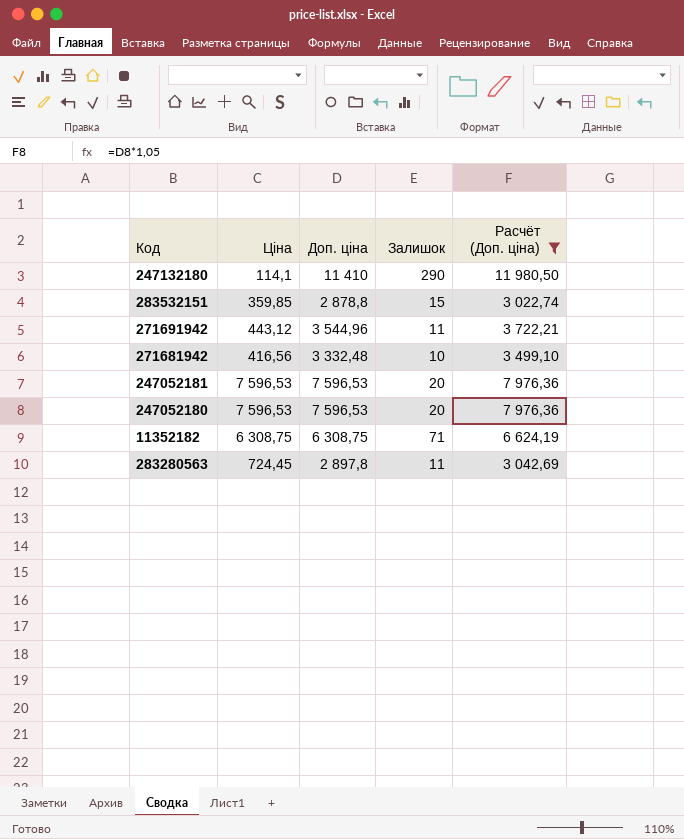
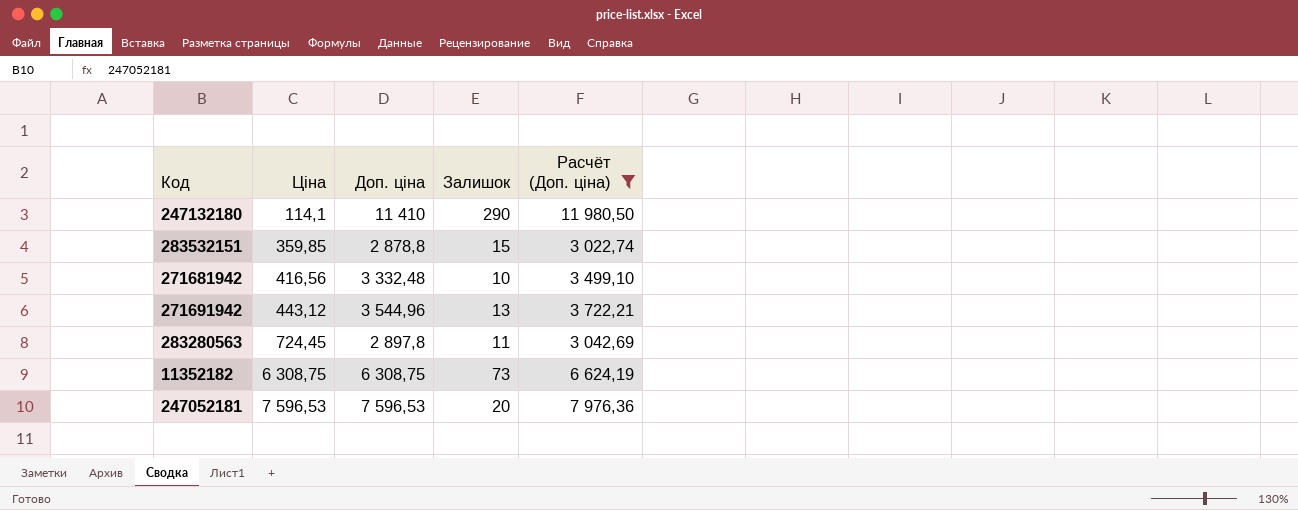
row order: none -> Ціна ascending
row 247052180: 7 596,53 | 7 596,53 | 20 | 7 976,36 -> none
271691942 | Залишок: 11 -> 13
11352182 | Залишок: 71 -> 73

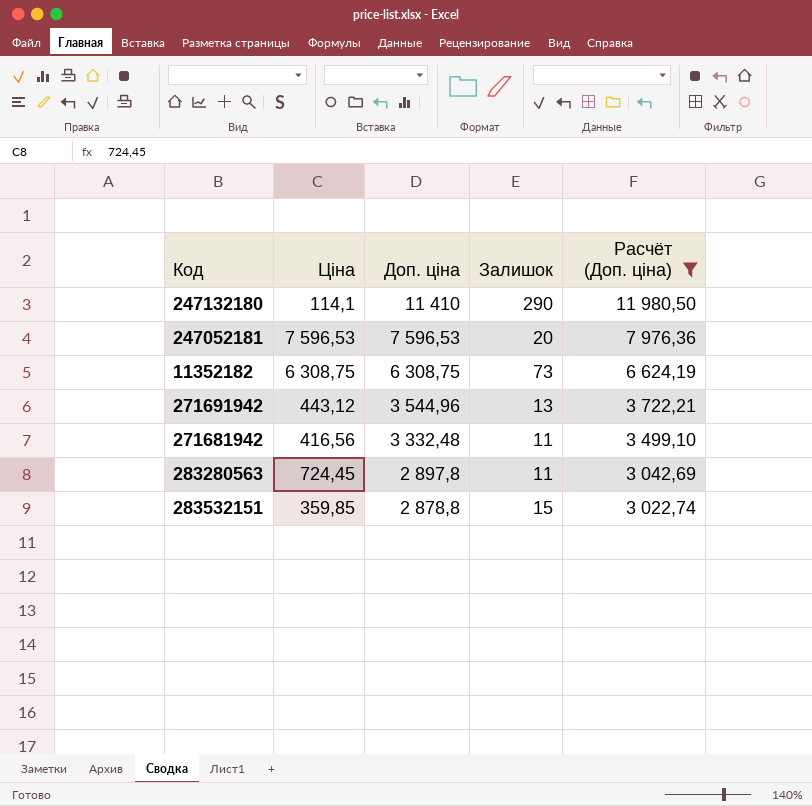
row order: Ціна ascending -> Доп. ціна descending
271681942 | Залишок: 10 -> 11

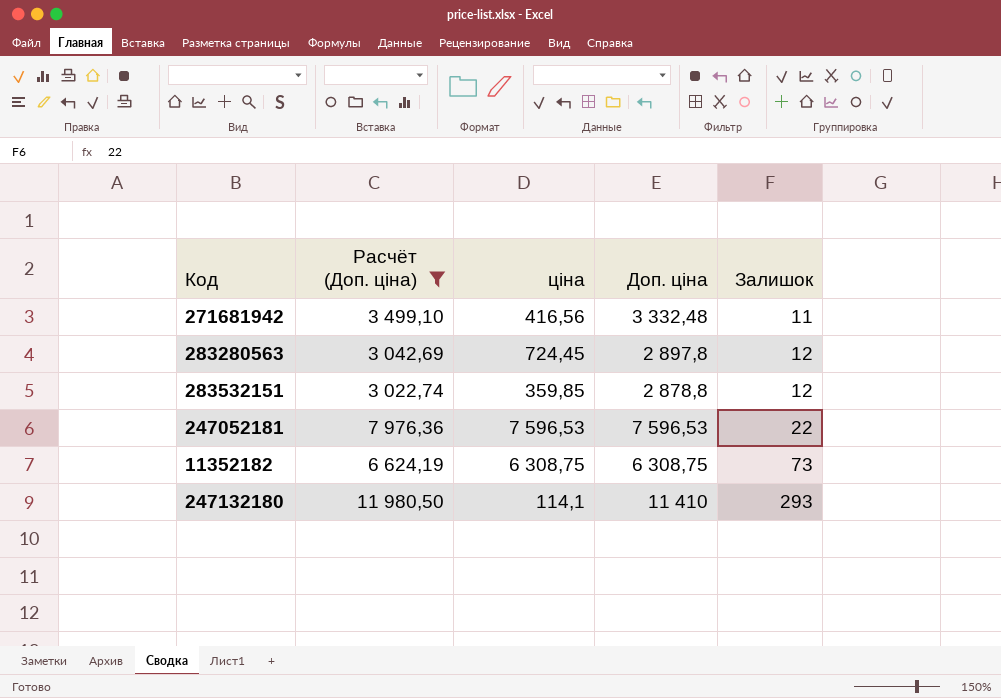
row order: Доп. ціна descending -> Залишок ascending
column Расчёт (Доп. ціна) | position: 5 -> 2
column name: Ціна -> ціна
row 271691942: 443,12 | 3 544,96 | 13 | 3 722,21 -> none
283280563 | Залишок: 11 -> 12
283532151 | Залишок: 15 -> 12
247052181 | Залишок: 20 -> 22
247132180 | Залишок: 290 -> 293

